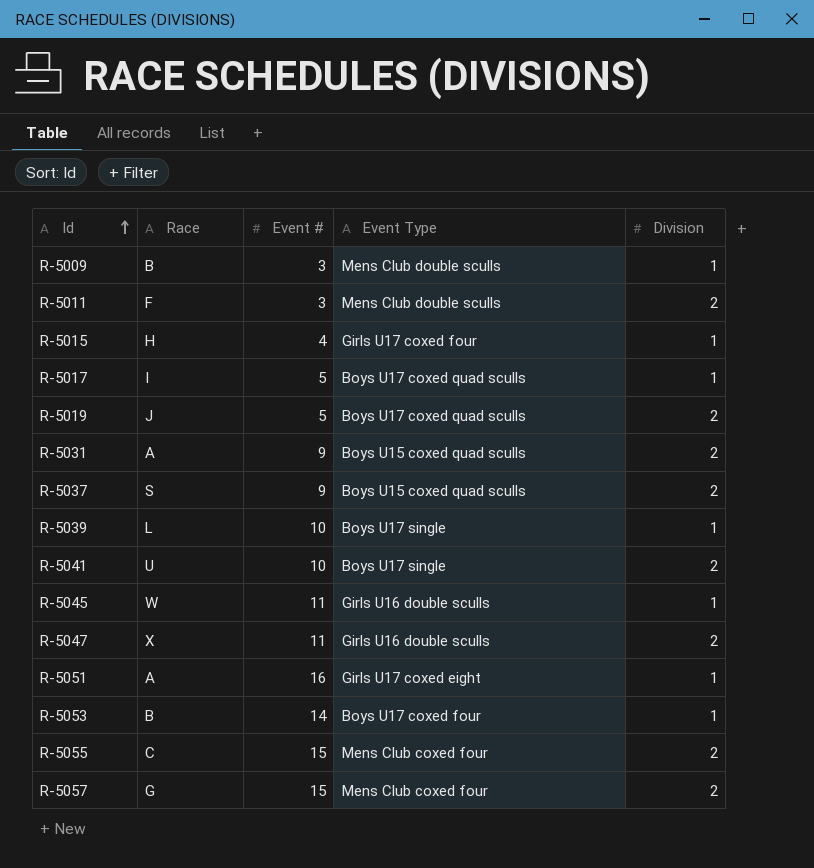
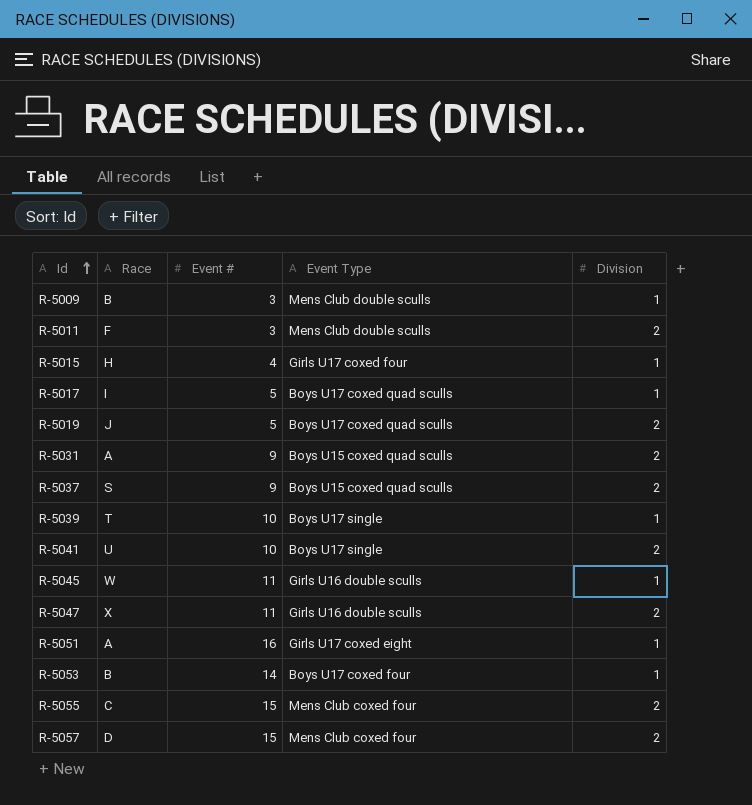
R-5039 | Race: L -> T
R-5057 | Race: G -> D

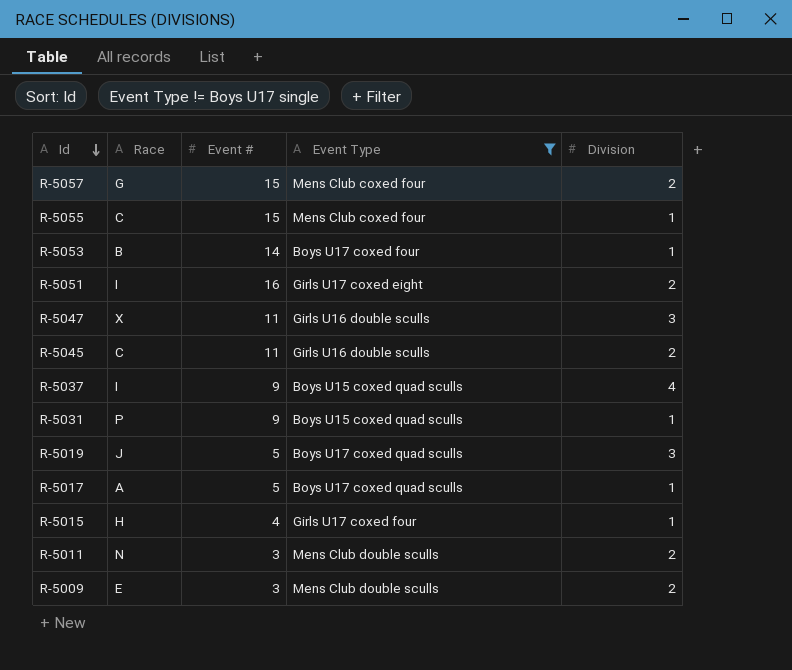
filter: none -> Event Type != Boys U17 single
row order: Id ascending -> Id descending
R-5057 | Race: D -> G
R-5055 | Division: 2 -> 1
R-5051 | Race: A -> I
R-5051 | Division: 1 -> 2
R-5047 | Division: 2 -> 3
R-5045 | Race: W -> C
R-5045 | Division: 1 -> 2
R-5037 | Race: S -> I
R-5037 | Division: 2 -> 4
R-5031 | Race: A -> P
R-5031 | Division: 2 -> 1
R-5019 | Division: 2 -> 3
R-5017 | Race: I -> A
R-5011 | Race: F -> N
R-5009 | Race: B -> E
R-5009 | Division: 1 -> 2

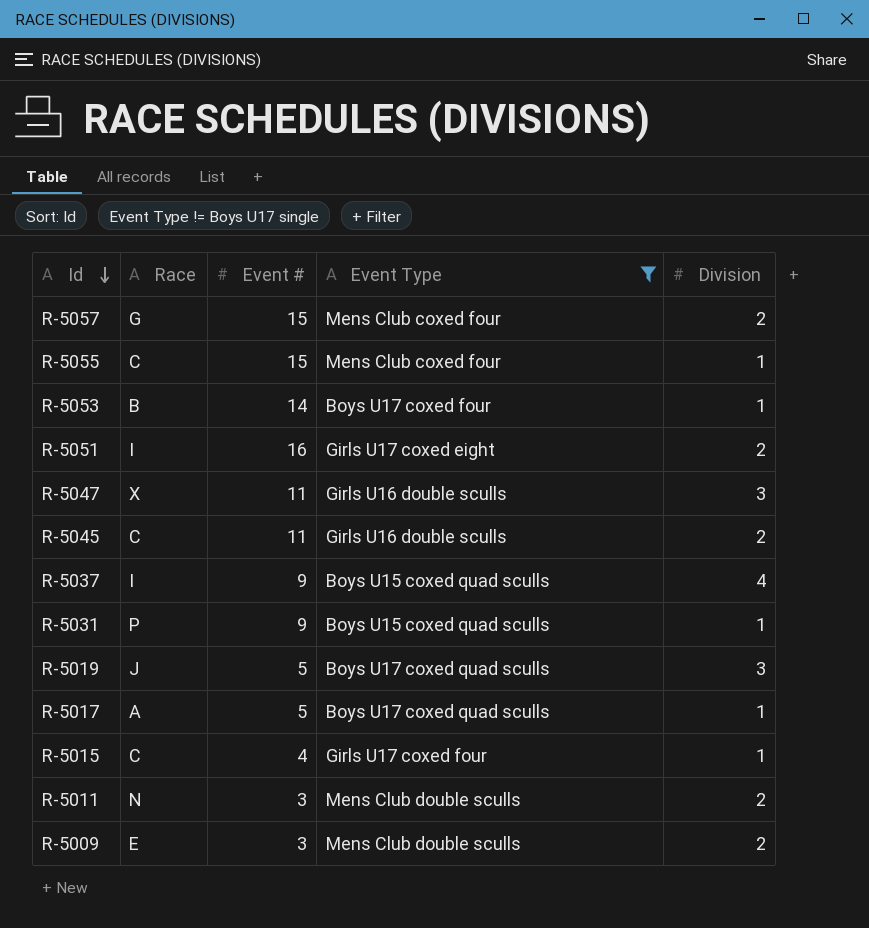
R-5015 | Race: H -> C

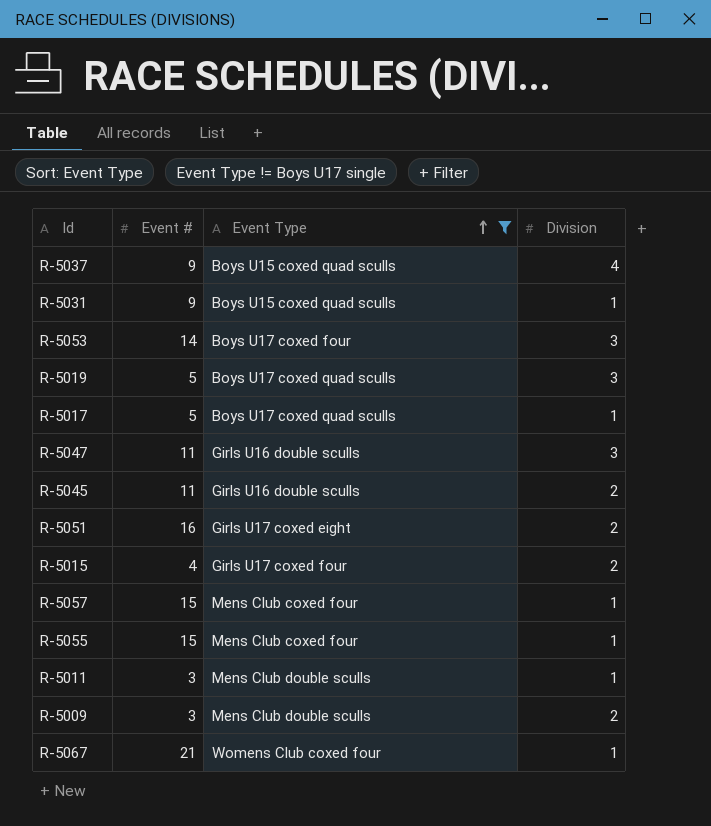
row order: Id descending -> Event Type ascending
column Race | position: 2 -> none
R-5053 | Division: 1 -> 3
R-5015 | Division: 1 -> 2
R-5057 | Division: 2 -> 1
R-5011 | Division: 2 -> 1
row R-5067: none -> 21 | Womens Club coxed four | 1

